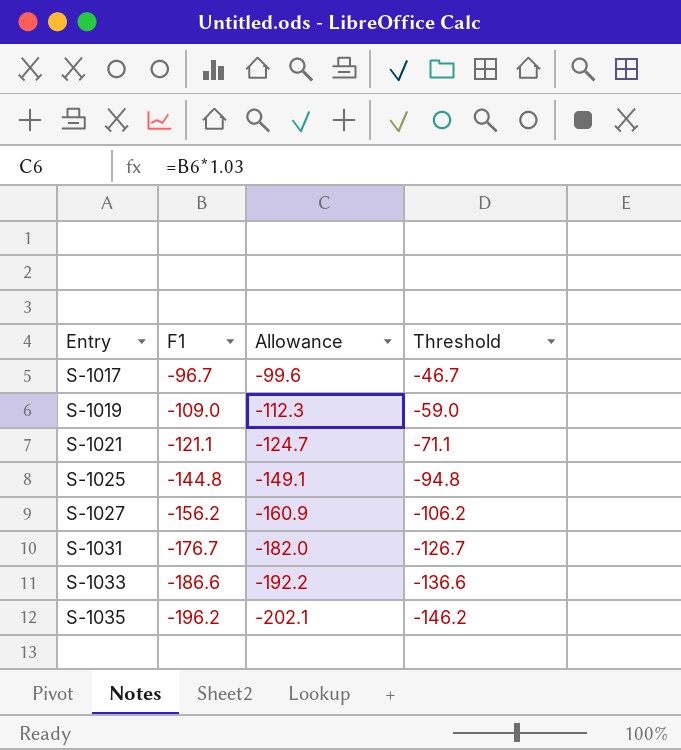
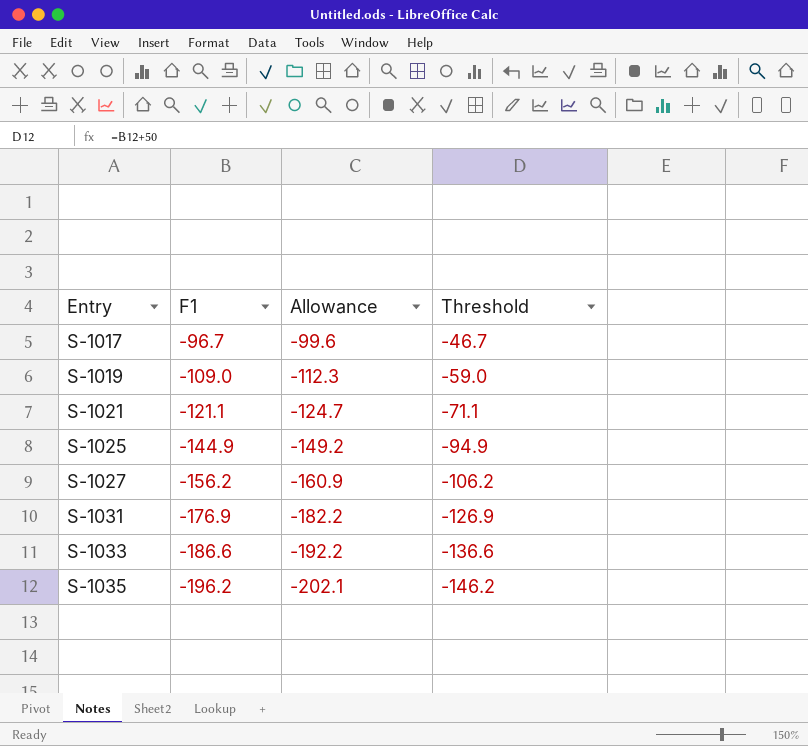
S-1025 | F1: -144.8 -> -144.9
S-1025 | Allowance: -149.1 -> -149.2
S-1025 | Threshold: -94.8 -> -94.9
S-1031 | F1: -176.7 -> -176.9
S-1031 | Allowance: -182.0 -> -182.2
S-1031 | Threshold: -126.7 -> -126.9

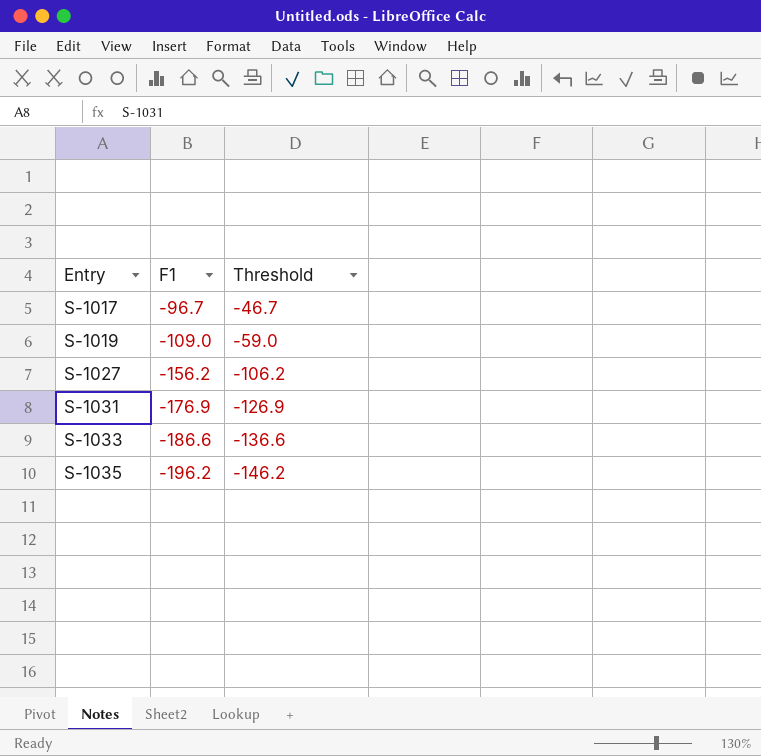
column Allowance | formula: [F1] * 1.03 -> none
row S-1021: -121.1 | -124.7 | -71.1 -> none
row S-1025: -144.9 | -149.2 | -94.9 -> none

